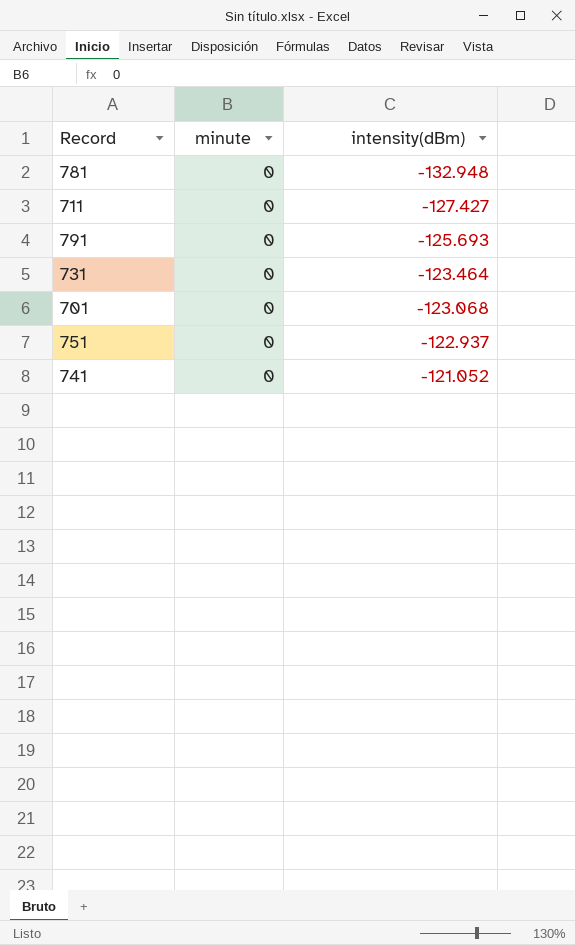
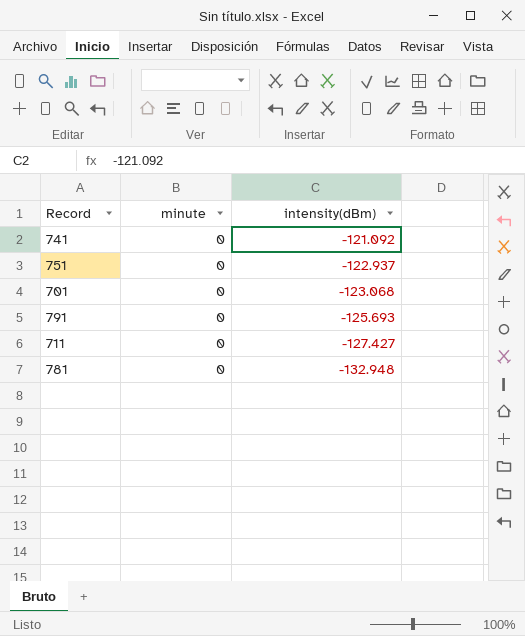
row order: intensity(dBm) ascending -> intensity(dBm) descending
row 731: 0 | -123.464 -> none
741 | intensity(dBm): -121.052 -> -121.092

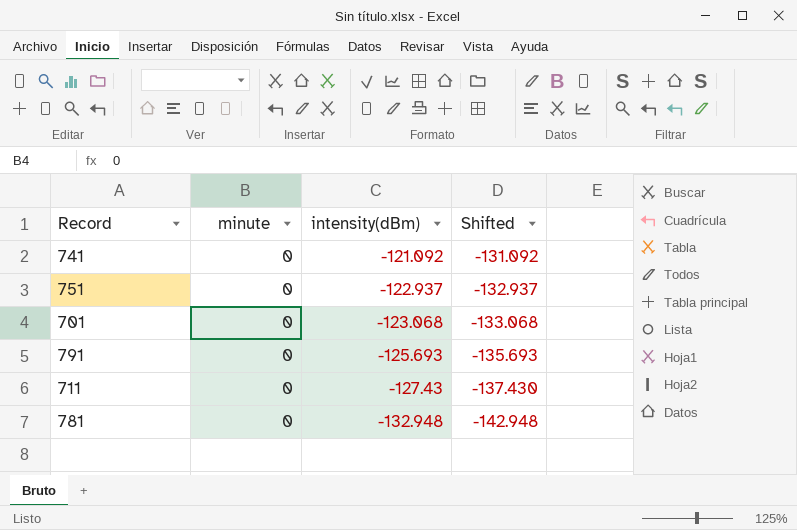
column Shifted | formula: none -> [intensity(dBm)] - 10
711 | intensity(dBm): -127.427 -> -127.43

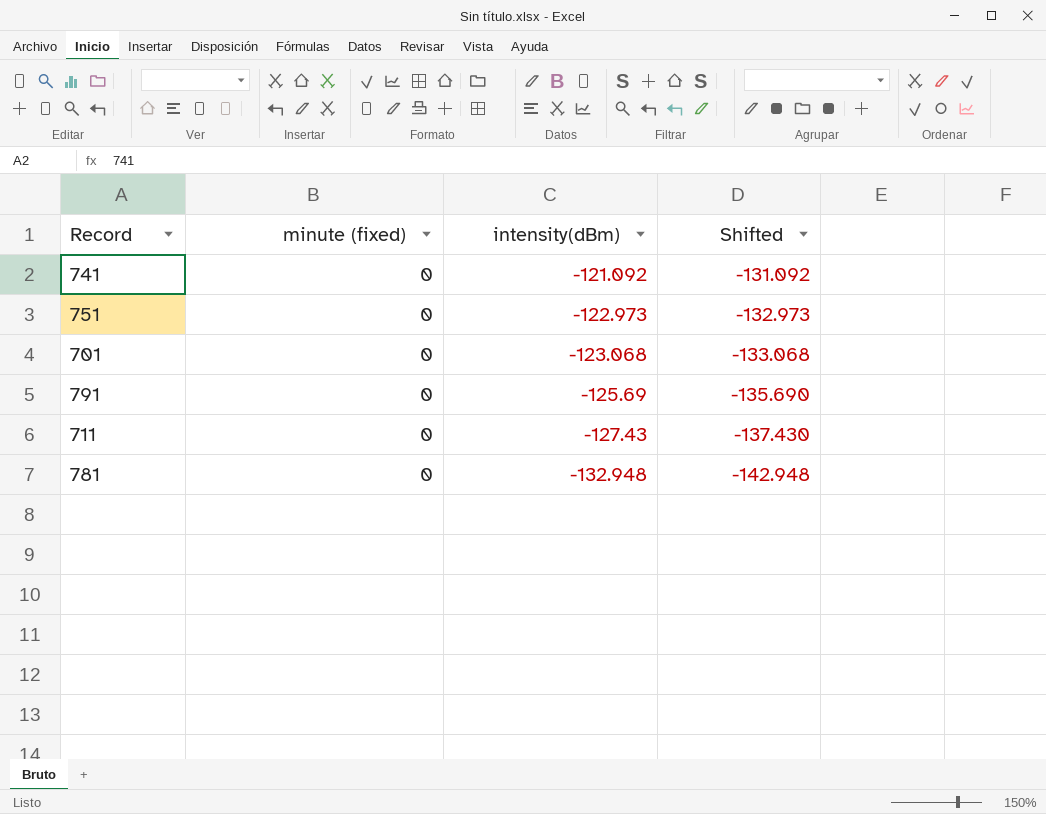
column name: minute -> minute (fixed)
751 | intensity(dBm): -122.937 -> -122.973
751 | Shifted: -132.937 -> -132.973
791 | intensity(dBm): -125.693 -> -125.69
791 | Shifted: -135.693 -> -135.690

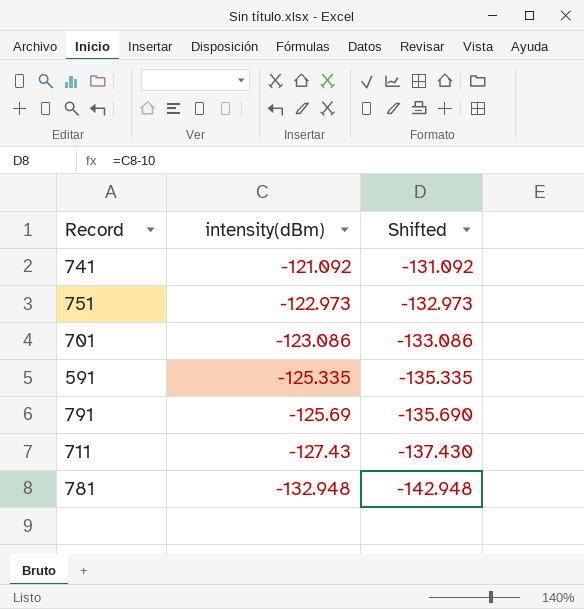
column minute (fixed) | position: 2 -> none
701 | intensity(dBm): -123.068 -> -123.086
701 | Shifted: -133.068 -> -133.086
row 591: none -> -125.335 | -135.335

